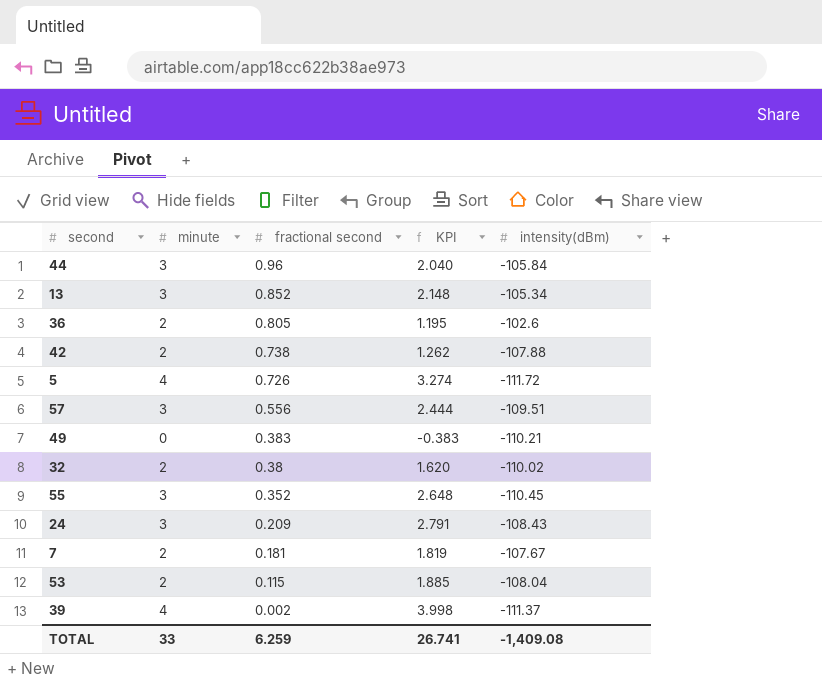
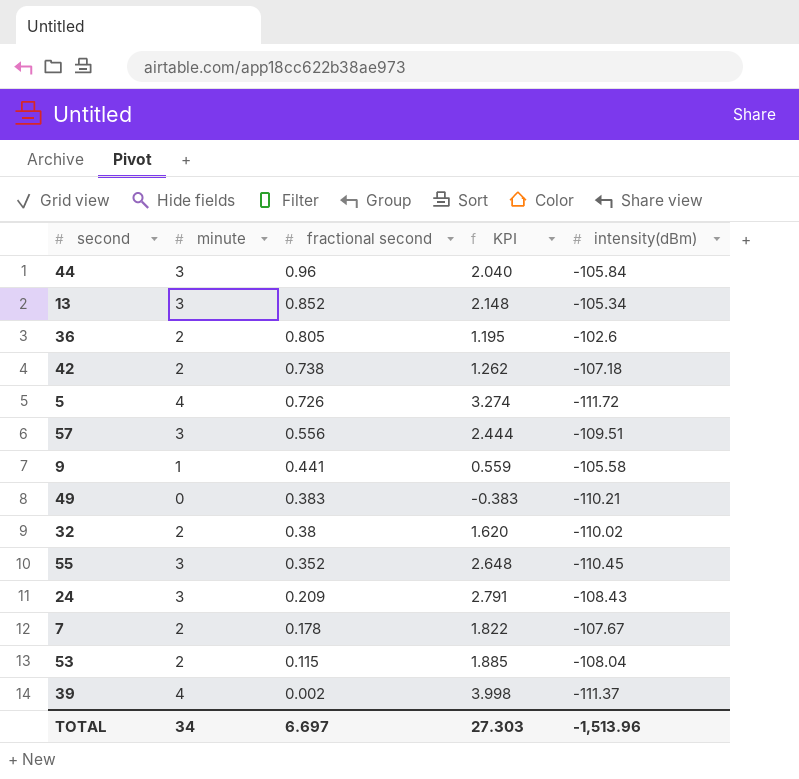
42 | intensity(dBm): -107.88 -> -107.18
row 9: none -> 1 | 0.441 | 0.559 | -105.58
7 | fractional second: 0.181 -> 0.178
7 | KPI: 1.819 -> 1.822
TOTAL | minute: 33 -> 34
TOTAL | fractional second: 6.259 -> 6.697
TOTAL | KPI: 26.741 -> 27.303
TOTAL | intensity(dBm): -1,409.08 -> -1,513.96

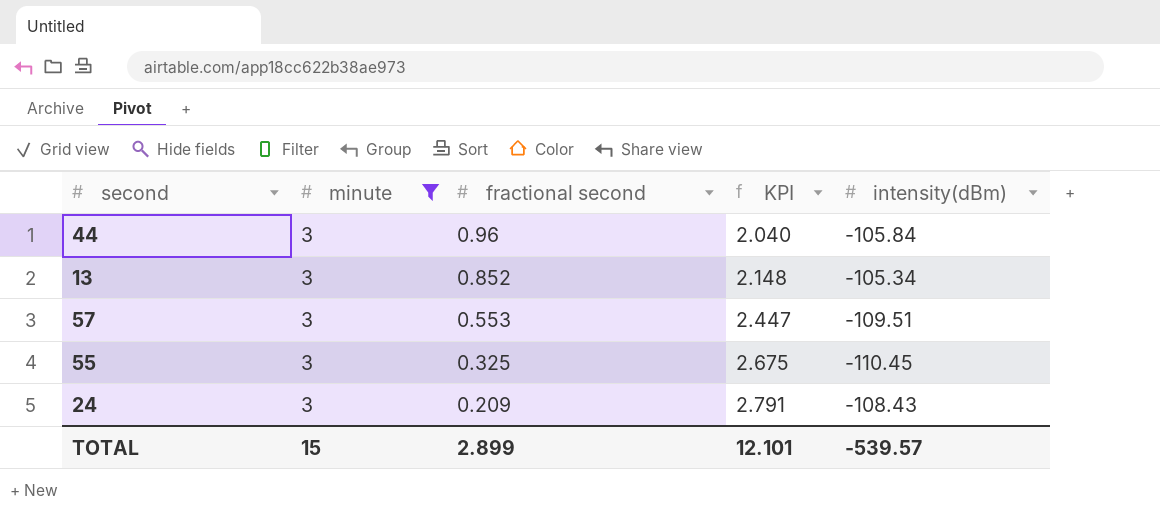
filter: none -> minute = 3
57 | fractional second: 0.556 -> 0.553
57 | KPI: 2.444 -> 2.447
55 | fractional second: 0.352 -> 0.325
55 | KPI: 2.648 -> 2.675
TOTAL | minute: 34 -> 15
TOTAL | fractional second: 6.697 -> 2.899
TOTAL | KPI: 27.303 -> 12.101
TOTAL | intensity(dBm): -1,513.96 -> -539.57

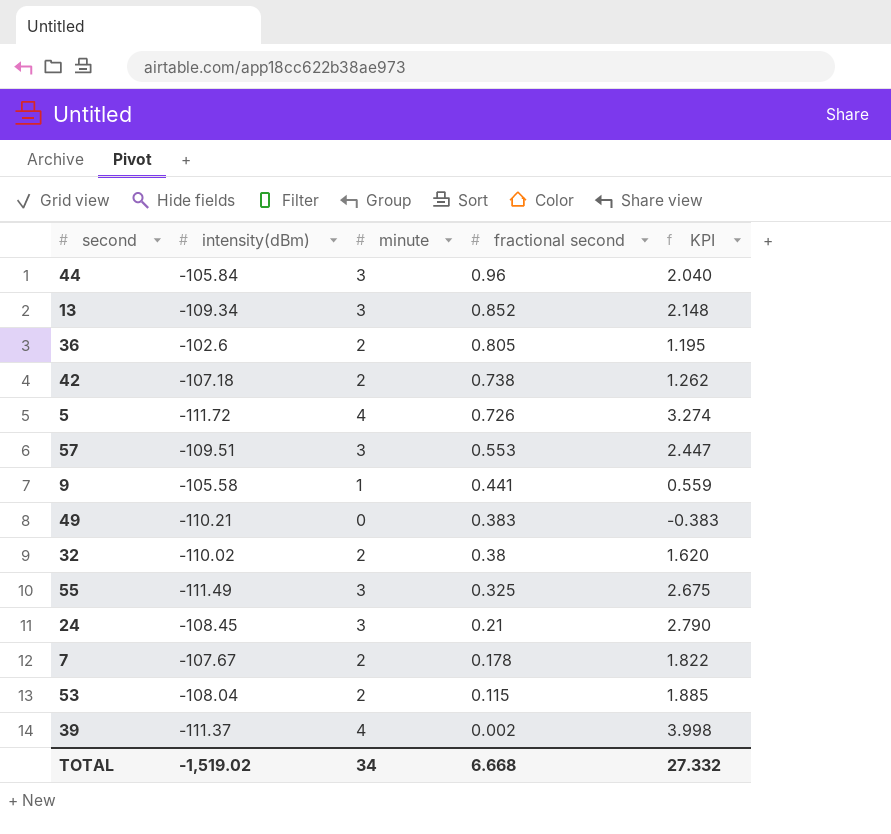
filter: minute = 3 -> none
column intensity(dBm) | position: 5 -> 2
13 | intensity(dBm): -105.34 -> -109.34
55 | intensity(dBm): -110.45 -> -111.49
24 | intensity(dBm): -108.43 -> -108.45
24 | fractional second: 0.209 -> 0.21
24 | KPI: 2.791 -> 2.790
TOTAL | intensity(dBm): -539.57 -> -1,519.02
TOTAL | minute: 15 -> 34
TOTAL | fractional second: 2.899 -> 6.668
TOTAL | KPI: 12.101 -> 27.332

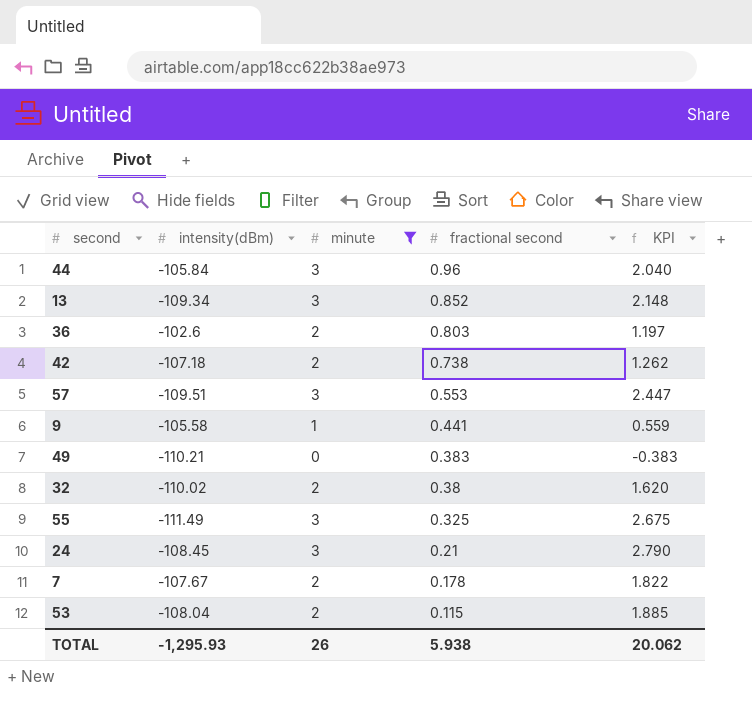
filter: none -> minute != 4
36 | fractional second: 0.805 -> 0.803
36 | KPI: 1.195 -> 1.197
TOTAL | intensity(dBm): -1,519.02 -> -1,295.93
TOTAL | minute: 34 -> 26
TOTAL | fractional second: 6.668 -> 5.938
TOTAL | KPI: 27.332 -> 20.062

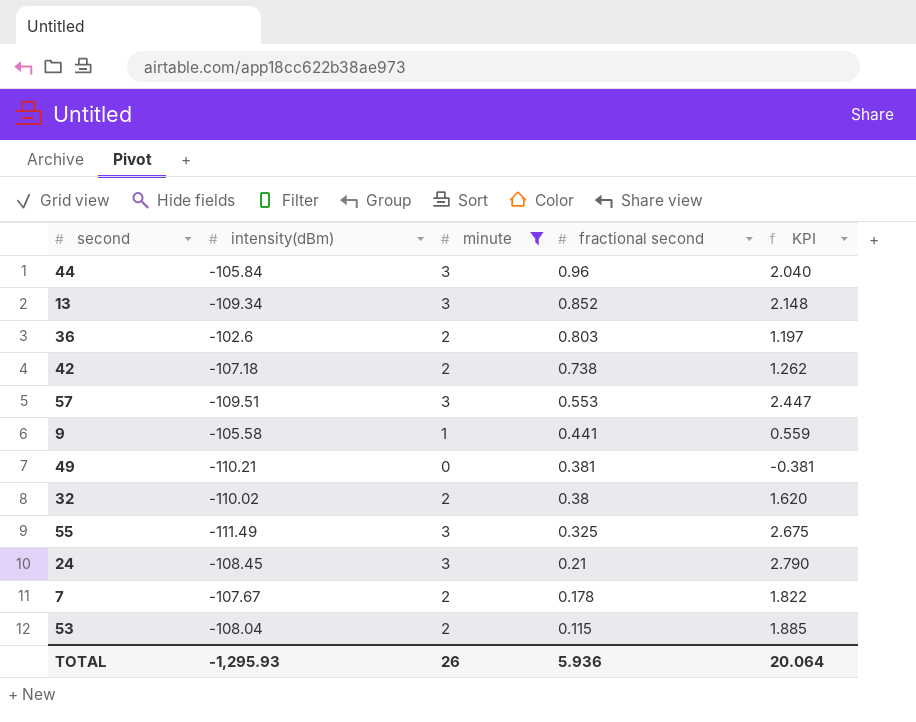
49 | fractional second: 0.383 -> 0.381
49 | KPI: -0.383 -> -0.381
TOTAL | fractional second: 5.938 -> 5.936
TOTAL | KPI: 20.062 -> 20.064

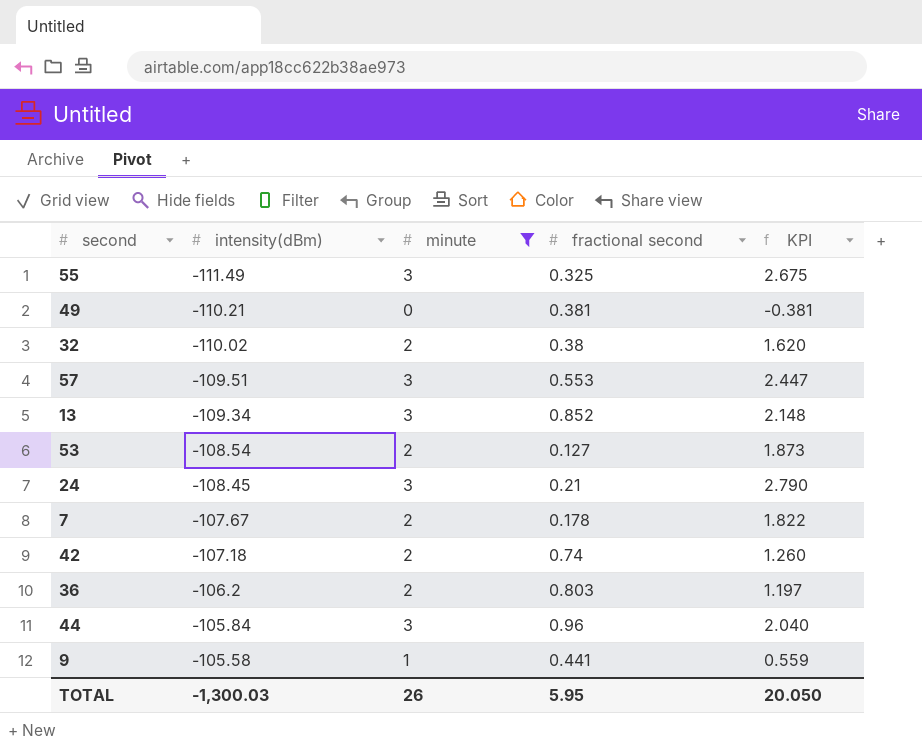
row order: fractional second descending -> intensity(dBm) ascending
53 | intensity(dBm): -108.04 -> -108.54
53 | fractional second: 0.115 -> 0.127
53 | KPI: 1.885 -> 1.873
42 | fractional second: 0.738 -> 0.74
42 | KPI: 1.262 -> 1.260
36 | intensity(dBm): -102.6 -> -106.2
TOTAL | intensity(dBm): -1,295.93 -> -1,300.03
TOTAL | fractional second: 5.936 -> 5.95
TOTAL | KPI: 20.064 -> 20.050

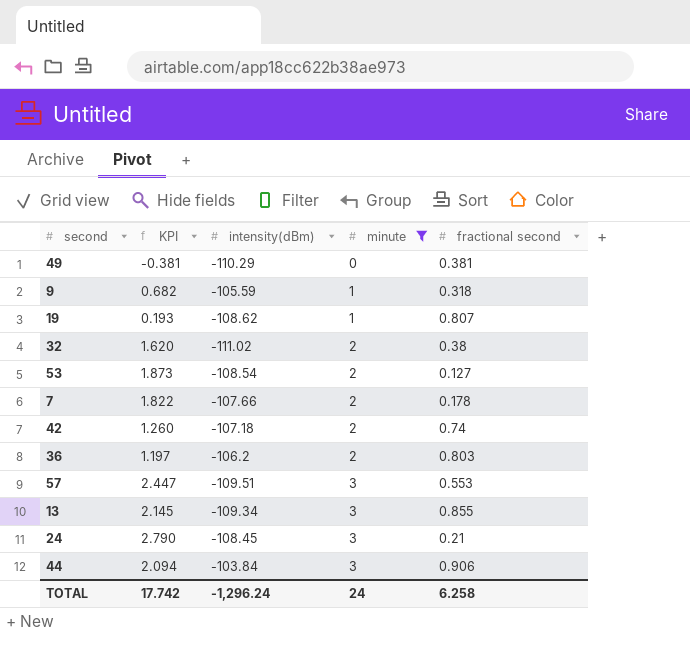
row order: intensity(dBm) ascending -> minute ascending
column KPI | position: 5 -> 2
row 55: -111.49 | 3 | 0.325 | 2.675 -> none
49 | intensity(dBm): -110.21 -> -110.29
9 | KPI: 0.559 -> 0.682
9 | intensity(dBm): -105.58 -> -105.59
9 | fractional second: 0.441 -> 0.318
row 19: none -> 0.193 | -108.62 | 1 | 0.807
32 | intensity(dBm): -110.02 -> -111.02
7 | intensity(dBm): -107.67 -> -107.66
13 | KPI: 2.148 -> 2.145
13 | fractional second: 0.852 -> 0.855
44 | KPI: 2.040 -> 2.094
44 | intensity(dBm): -105.84 -> -103.84
44 | fractional second: 0.96 -> 0.906
TOTAL | KPI: 20.050 -> 17.742
TOTAL | intensity(dBm): -1,300.03 -> -1,296.24
TOTAL | minute: 26 -> 24
TOTAL | fractional second: 5.95 -> 6.258

